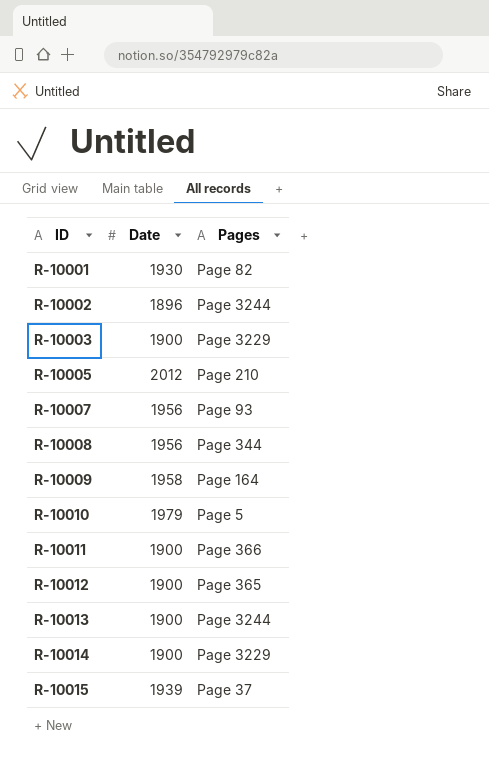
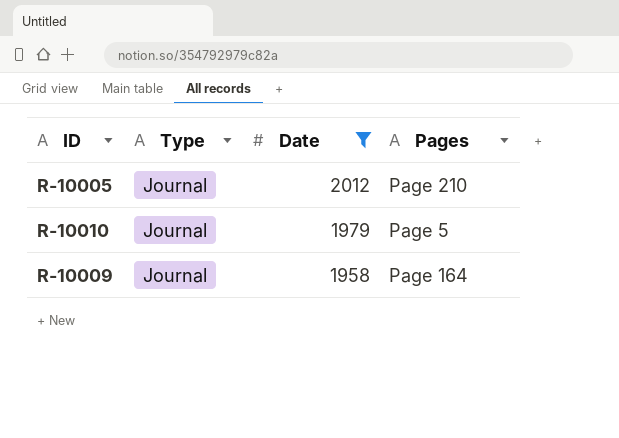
filter: none -> Date >= 1958
row order: ID ascending -> Date descending
column Type | position: none -> 2

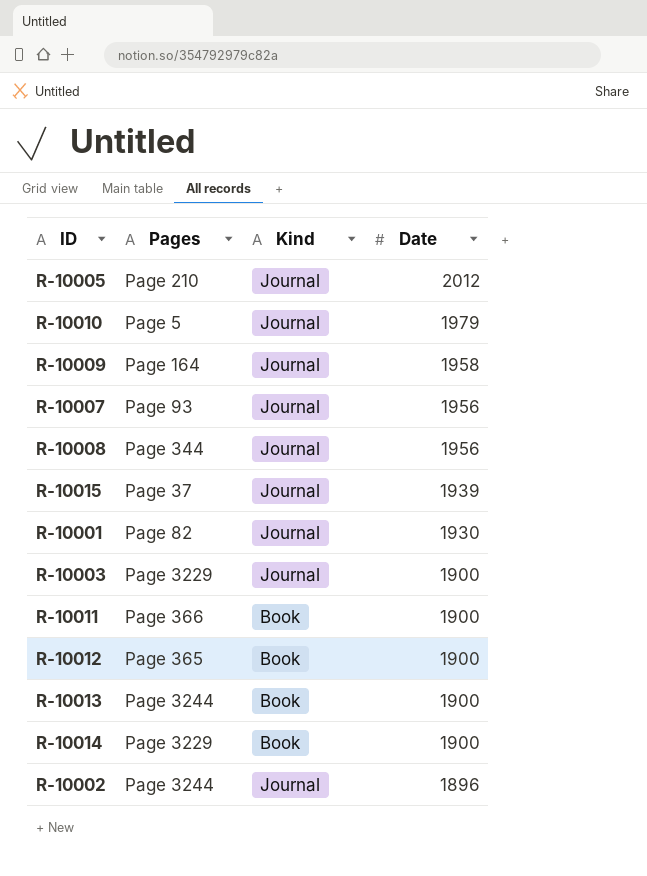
filter: Date >= 1958 -> none
column Pages | position: 4 -> 2
column name: Type -> Kind

